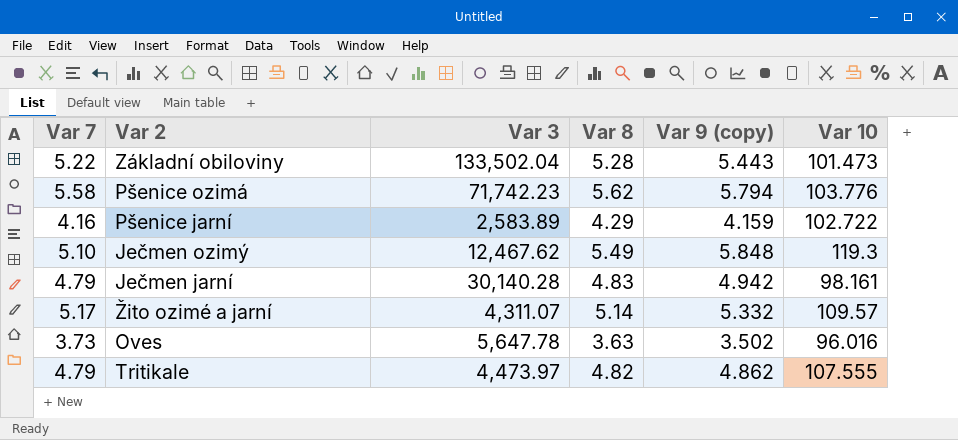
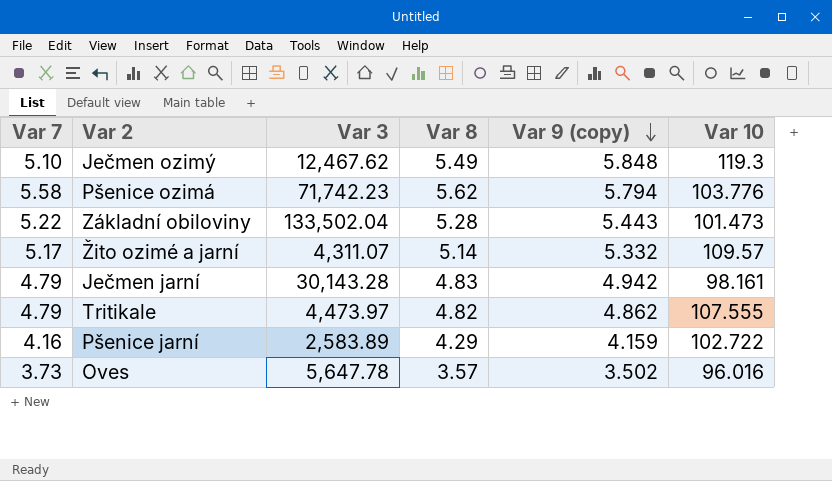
row order: none -> Var 9 (copy) descending
Ječmen jarní | Var 3: 30,140.28 -> 30,143.28
Oves | Var 8: 3.63 -> 3.57

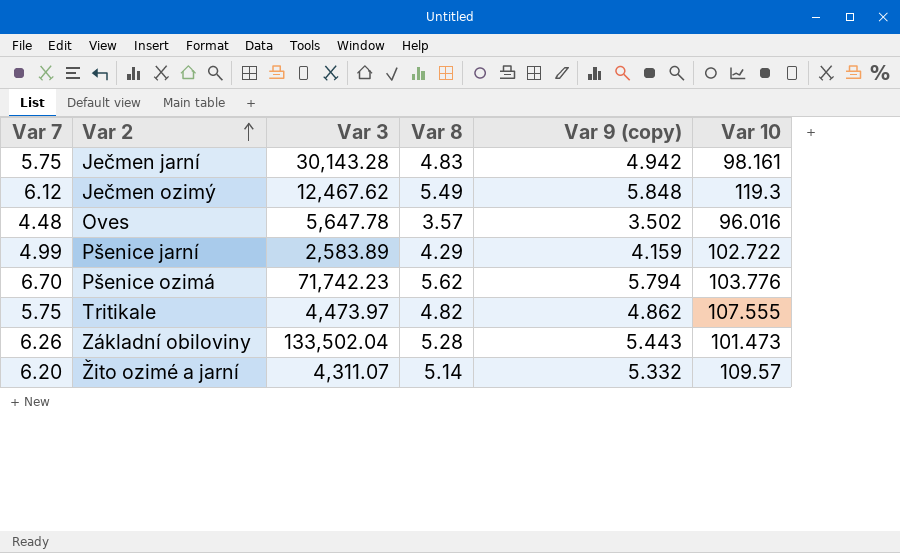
row order: Var 9 (copy) descending -> Var 2 ascending
Ječmen jarní | Var 7: 4.79 -> 5.75
Ječmen ozimý | Var 7: 5.10 -> 6.12
Oves | Var 7: 3.73 -> 4.48
Pšenice jarní | Var 7: 4.16 -> 4.99
Pšenice ozimá | Var 7: 5.58 -> 6.70
Tritikale | Var 7: 4.79 -> 5.75
Základní obiloviny | Var 7: 5.22 -> 6.26
Žito ozimé a jarní | Var 7: 5.17 -> 6.20

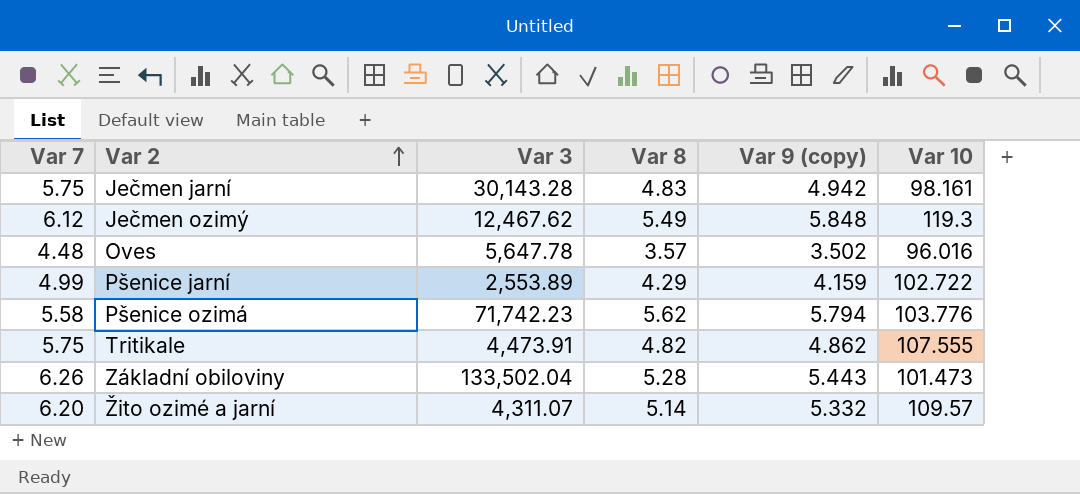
Pšenice jarní | Var 3: 2,583.89 -> 2,553.89
Pšenice ozimá | Var 7: 6.70 -> 5.58
Tritikale | Var 3: 4,473.97 -> 4,473.91

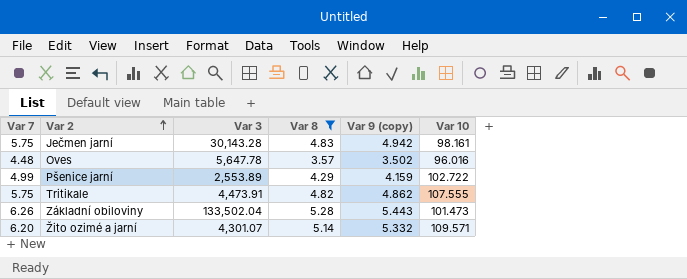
filter: none -> Var 8 <= 5.28
Žito ozimé a jarní | Var 3: 4,311.07 -> 4,301.07
Žito ozimé a jarní | Var 10: 109.57 -> 109.571

